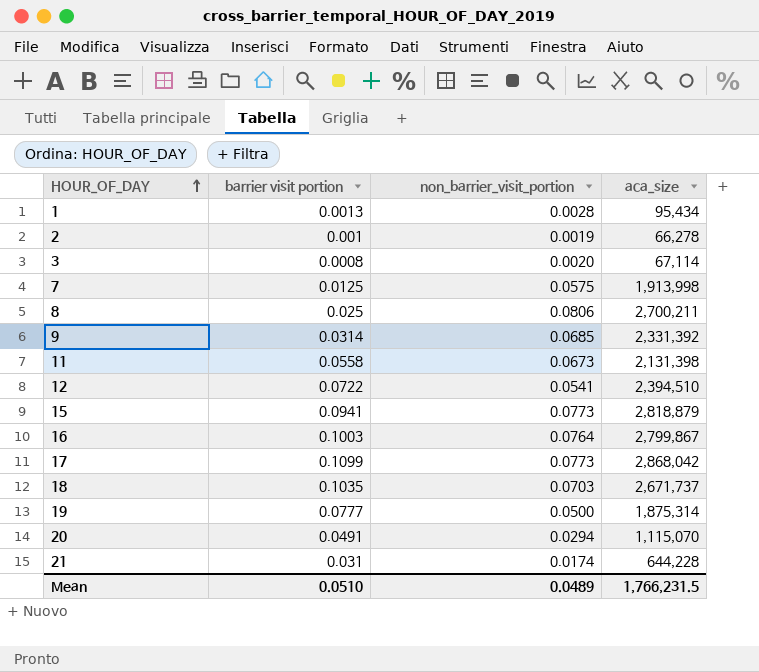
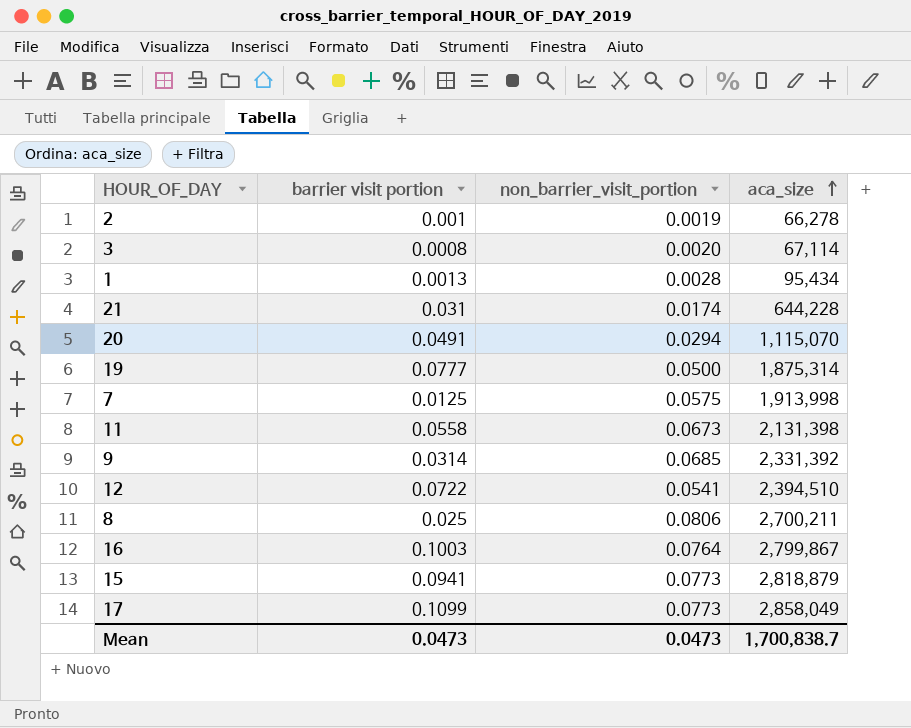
row order: HOUR_OF_DAY ascending -> aca_size ascending
row 18: 0.1035 | 0.0703 | 2,671,737 -> none
17 | aca_size: 2,868,042 -> 2,858,049
Mean | barrier visit portion: 0.0510 -> 0.0473
Mean | non_barrier_visit_portion: 0.0489 -> 0.0473
Mean | aca_size: 1,766,231.5 -> 1,700,838.7

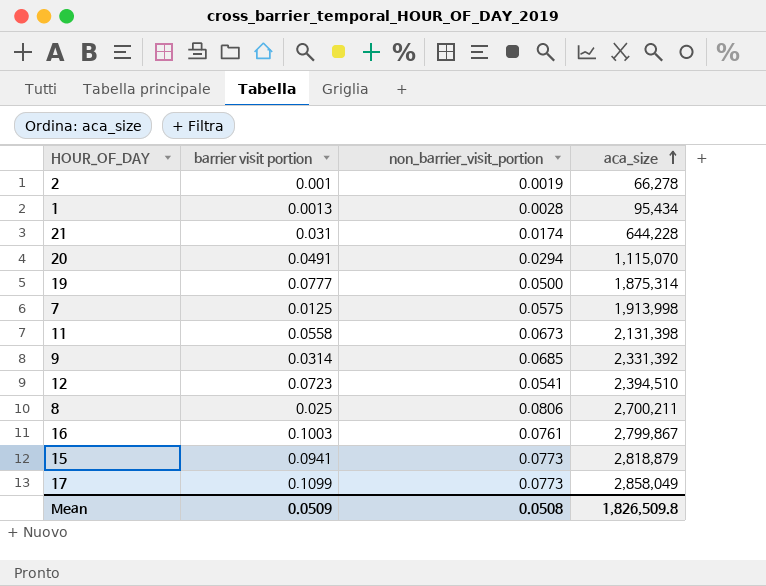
row 3: 0.0008 | 0.0020 | 67,114 -> none
12 | barrier visit portion: 0.0722 -> 0.0723
16 | non_barrier_visit_portion: 0.0764 -> 0.0761
Mean | barrier visit portion: 0.0473 -> 0.0509
Mean | non_barrier_visit_portion: 0.0473 -> 0.0508
Mean | aca_size: 1,700,838.7 -> 1,826,509.8

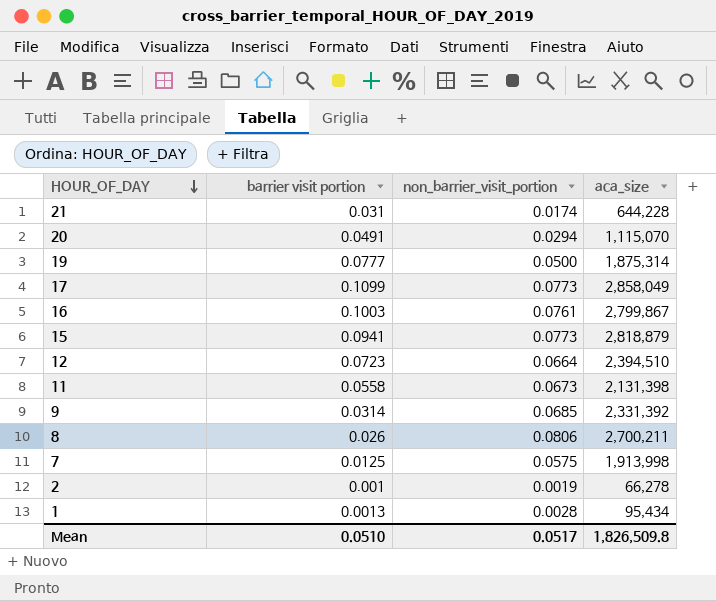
row order: aca_size ascending -> HOUR_OF_DAY descending
12 | non_barrier_visit_portion: 0.0541 -> 0.0664
8 | barrier visit portion: 0.025 -> 0.026
Mean | barrier visit portion: 0.0509 -> 0.0510
Mean | non_barrier_visit_portion: 0.0508 -> 0.0517

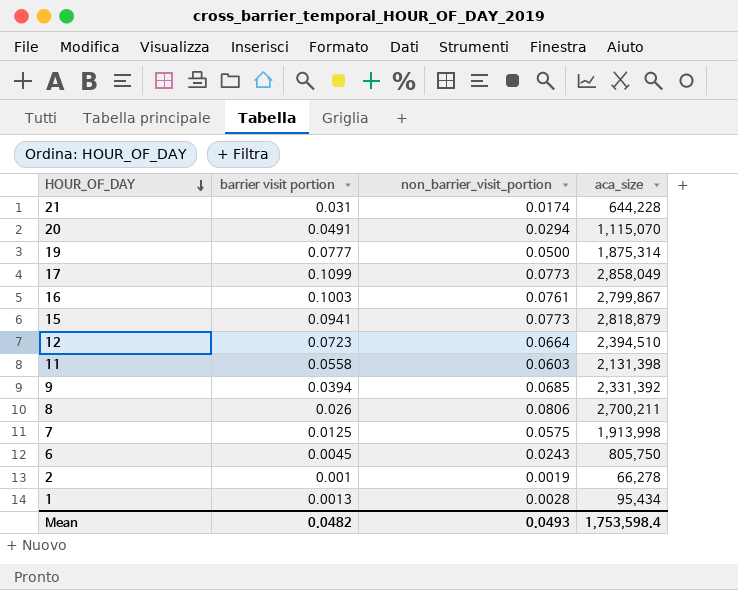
11 | non_barrier_visit_portion: 0.0673 -> 0.0603
9 | barrier visit portion: 0.0314 -> 0.0394
row 6: none -> 0.0045 | 0.0243 | 805,750
Mean | barrier visit portion: 0.0510 -> 0.0482
Mean | non_barrier_visit_portion: 0.0517 -> 0.0493
Mean | aca_size: 1,826,509.8 -> 1,753,598.4

